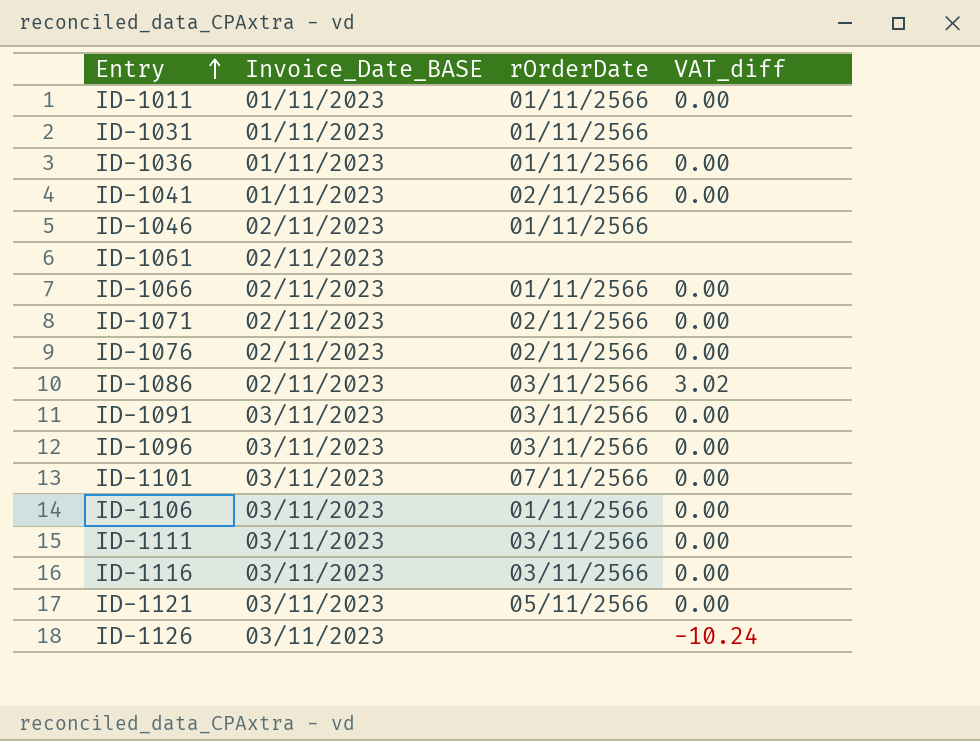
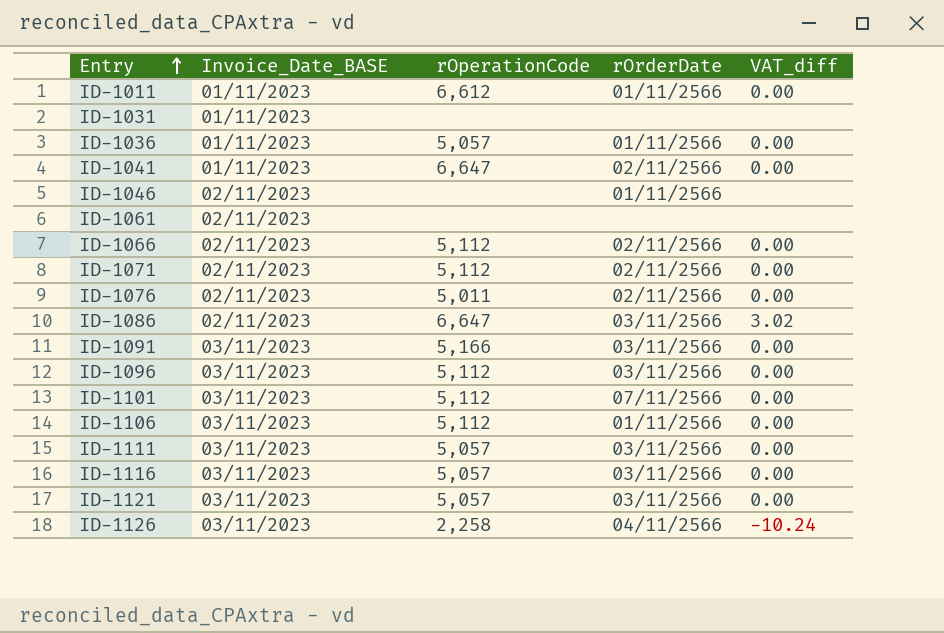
column rOperationCode | position: none -> 3
ID-1031 | rOrderDate: 01/11/2566 -> none
ID-1066 | rOrderDate: 01/11/2566 -> 02/11/2566
ID-1121 | rOrderDate: 05/11/2566 -> 03/11/2566
ID-1126 | rOrderDate: none -> 04/11/2566

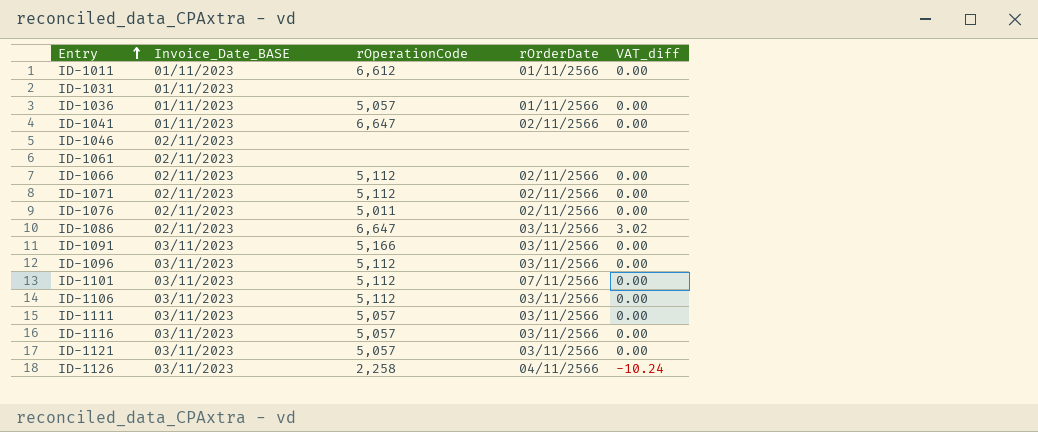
ID-1046 | rOrderDate: 01/11/2566 -> none
ID-1106 | rOrderDate: 01/11/2566 -> 03/11/2566

